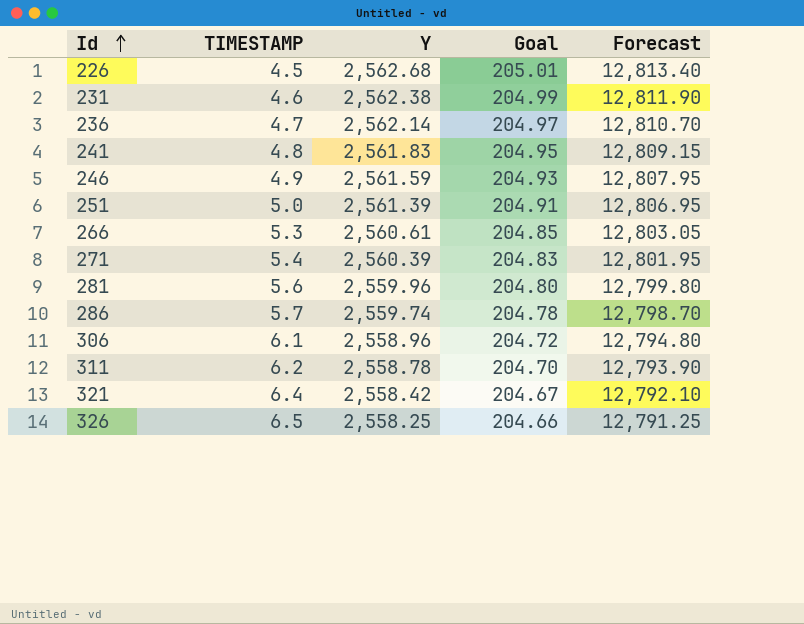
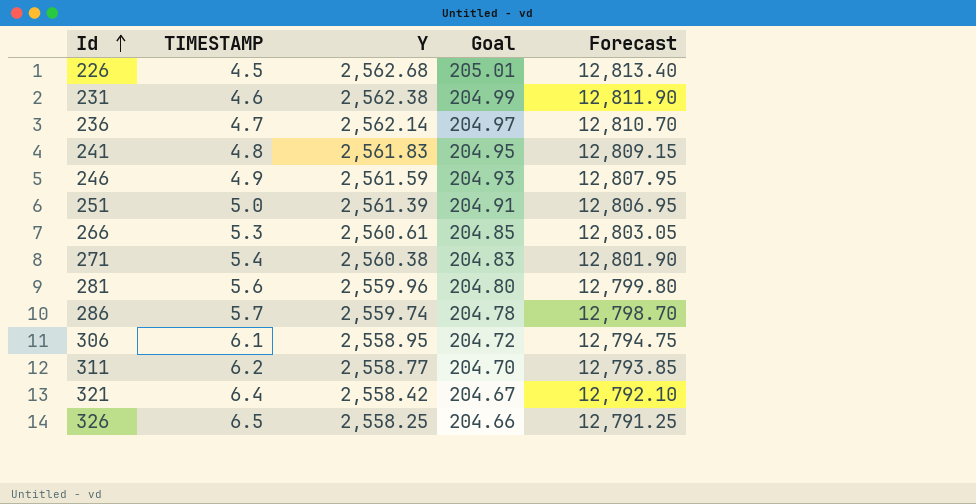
271 | Y: 2,560.39 -> 2,560.38
271 | Forecast: 12,801.95 -> 12,801.90
306 | Y: 2,558.96 -> 2,558.95
306 | Forecast: 12,794.80 -> 12,794.75
311 | Y: 2,558.78 -> 2,558.77
311 | Forecast: 12,793.90 -> 12,793.85

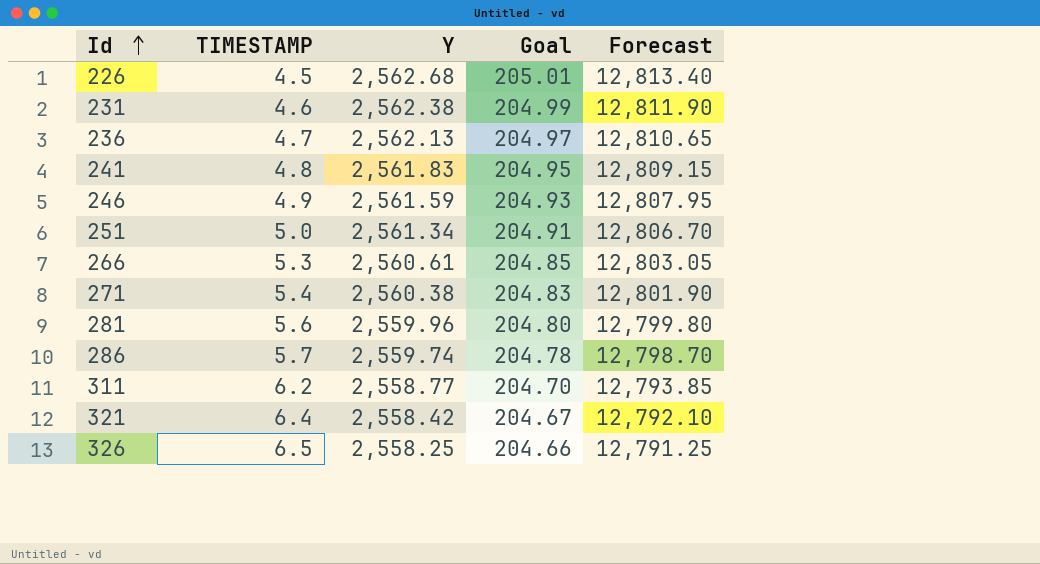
row 306: 6.1 | 2,558.95 | 204.72 | 12,794.75 -> none
236 | Y: 2,562.14 -> 2,562.13
236 | Forecast: 12,810.70 -> 12,810.65
251 | Y: 2,561.39 -> 2,561.34
251 | Forecast: 12,806.95 -> 12,806.70

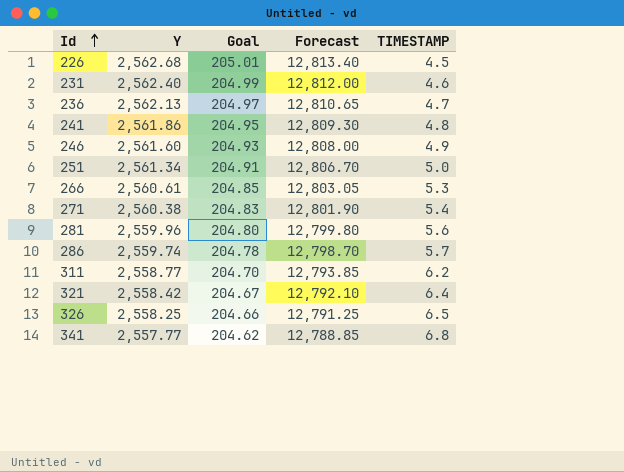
column TIMESTAMP | position: 2 -> 5
231 | Y: 2,562.38 -> 2,562.40
231 | Forecast: 12,811.90 -> 12,812.00
241 | Y: 2,561.83 -> 2,561.86
241 | Forecast: 12,809.15 -> 12,809.30
246 | Y: 2,561.59 -> 2,561.60
246 | Forecast: 12,807.95 -> 12,808.00
row 341: none -> 2,557.77 | 204.62 | 12,788.85 | 6.8

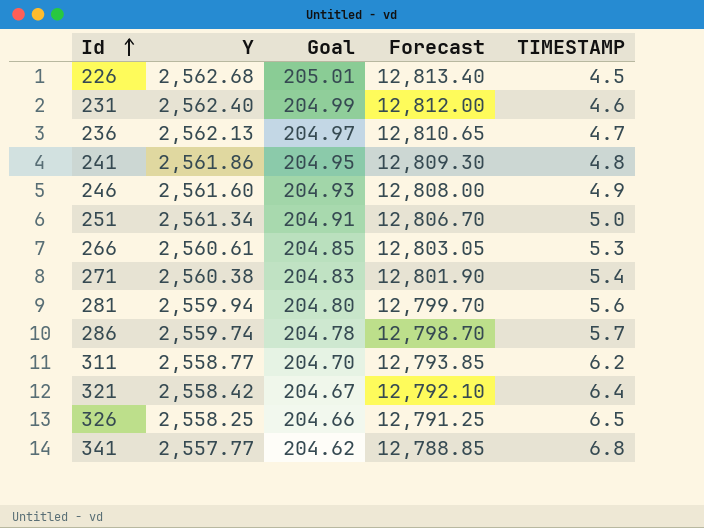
281 | Y: 2,559.96 -> 2,559.94
281 | Forecast: 12,799.80 -> 12,799.70

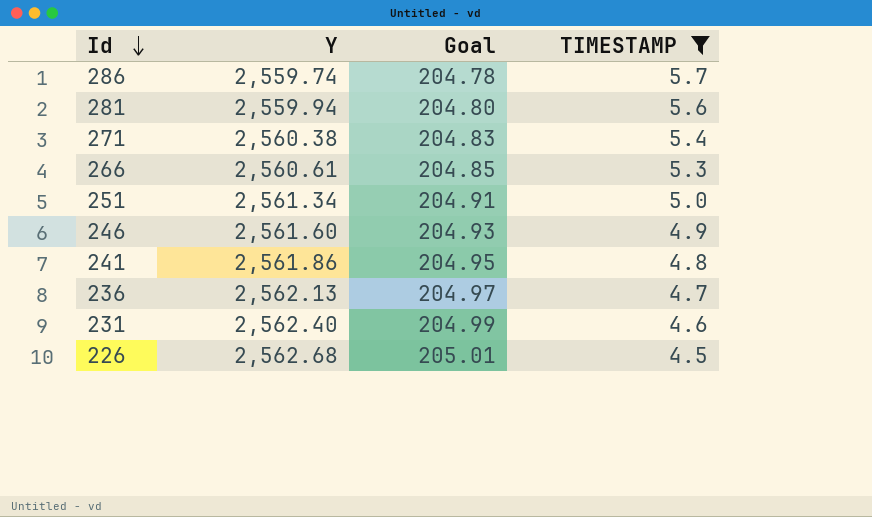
filter: none -> TIMESTAMP <= 5.7
row order: Id ascending -> Id descending
column Forecast | formula: [Y] * 5 -> none

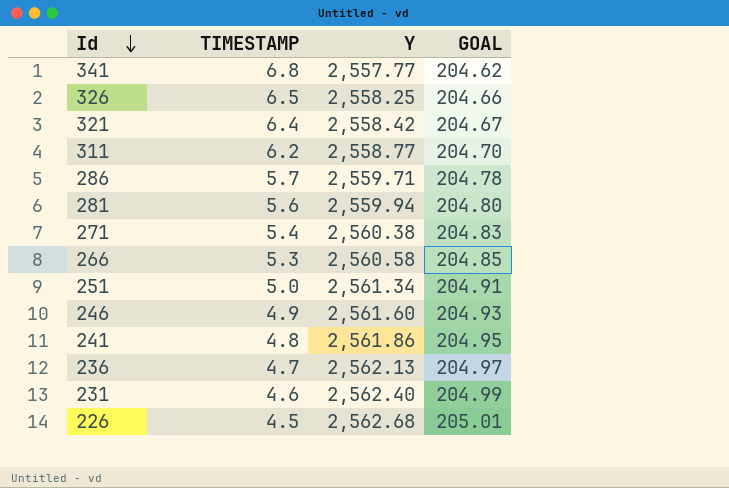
filter: TIMESTAMP <= 5.7 -> none
column TIMESTAMP | position: 4 -> 2
column name: Goal -> GOAL
286 | Y: 2,559.74 -> 2,559.71
266 | Y: 2,560.61 -> 2,560.58

